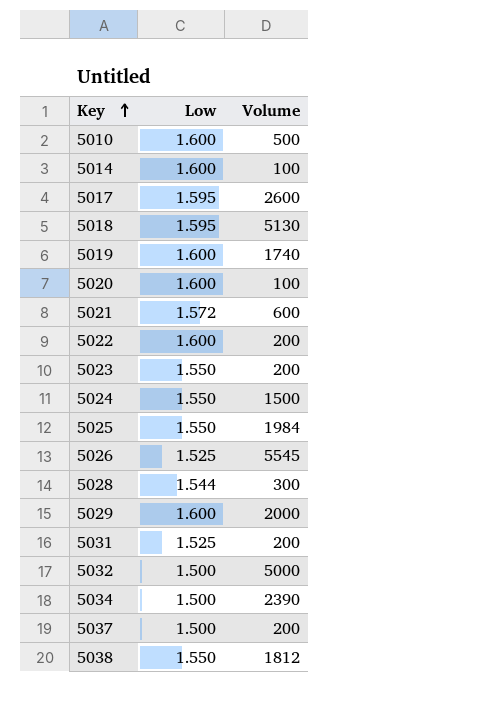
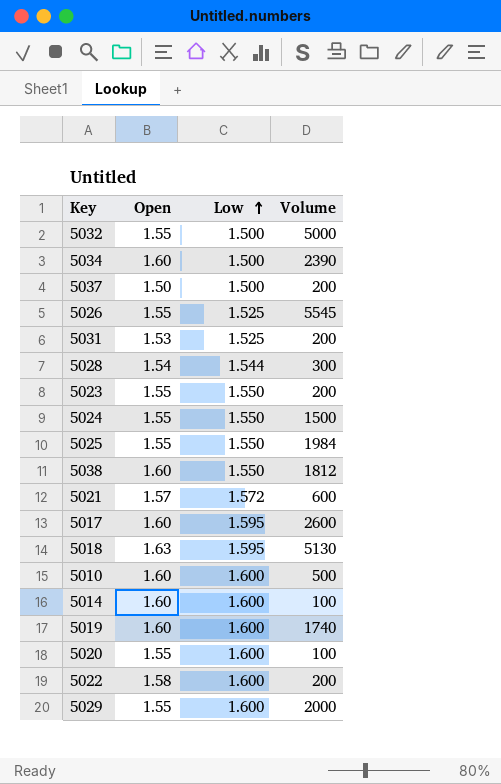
row order: Key ascending -> Low ascending
column Open | position: none -> 2

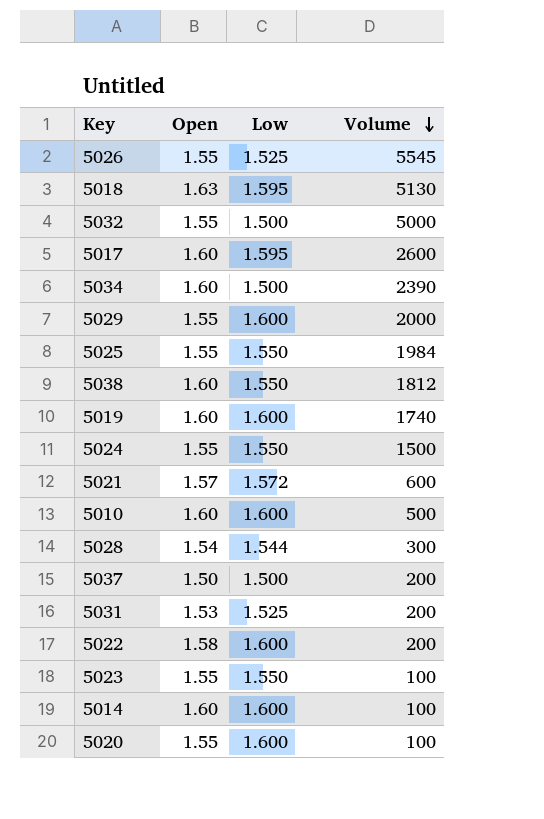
row order: Low ascending -> Volume descending
5023 | Volume: 200 -> 100

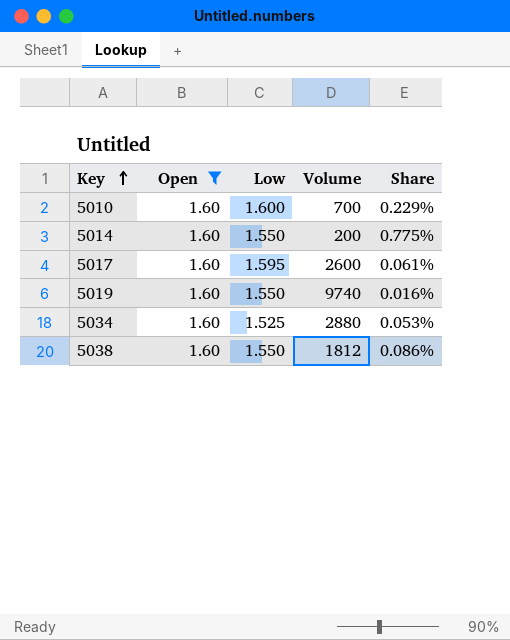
filter: none -> Open = 1.60
row order: Volume descending -> Key ascending
column Share | formula: none -> [Low] / [Volume]
5010 | Volume: 500 -> 700
5014 | Low: 1.600 -> 1.550
5014 | Volume: 100 -> 200
5019 | Low: 1.600 -> 1.550
5019 | Volume: 1740 -> 9740
5034 | Low: 1.500 -> 1.525
5034 | Volume: 2390 -> 2880

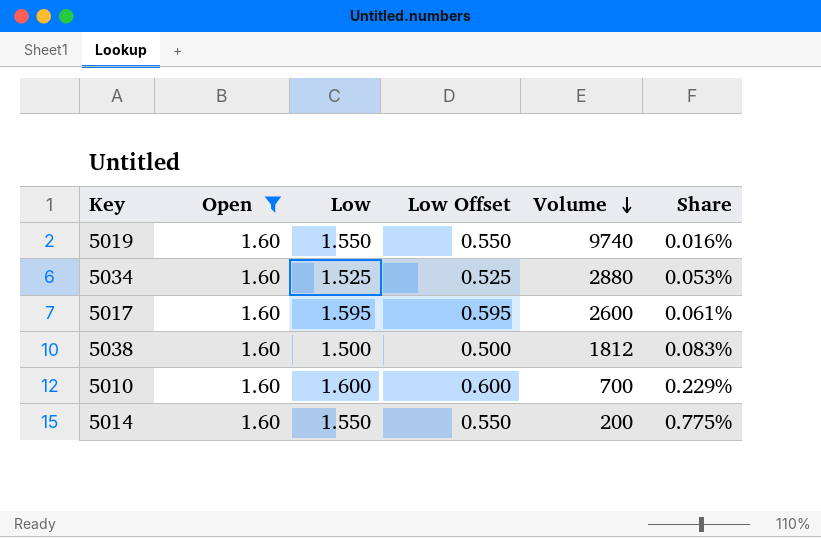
row order: Key ascending -> Volume descending
column Low Offset | formula: none -> [Low] - 1
5038 | Low: 1.550 -> 1.500
5038 | Share: 0.086% -> 0.083%

